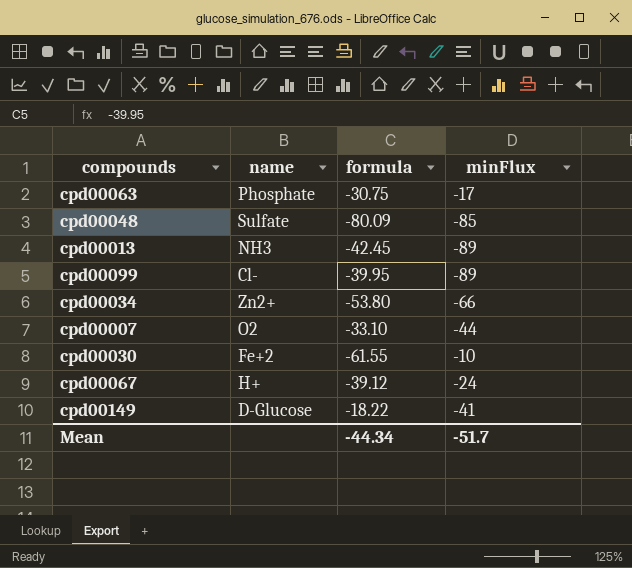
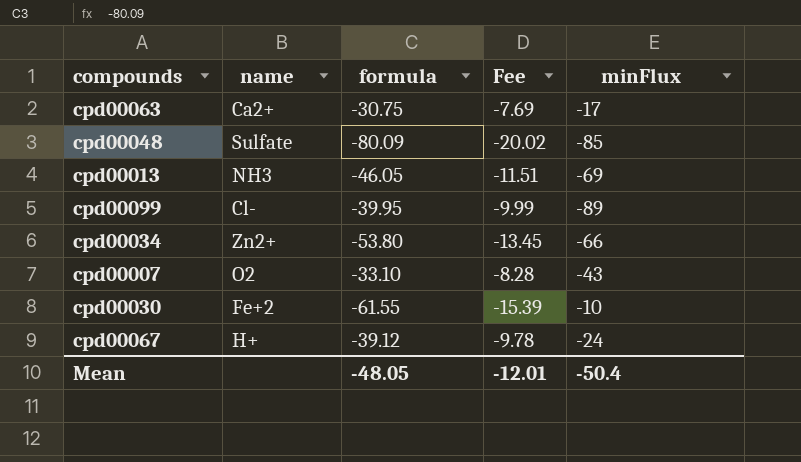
column Fee | formula: none -> [formula] * 0.25
row cpd00149: D-Glucose | -18.22 | -41 -> none
cpd00063 | name: Phosphate -> Ca2+
cpd00013 | formula: -42.45 -> -46.05
cpd00013 | minFlux: -89 -> -69
cpd00007 | minFlux: -44 -> -43
Mean | formula: -44.34 -> -48.05
Mean | minFlux: -51.7 -> -50.4

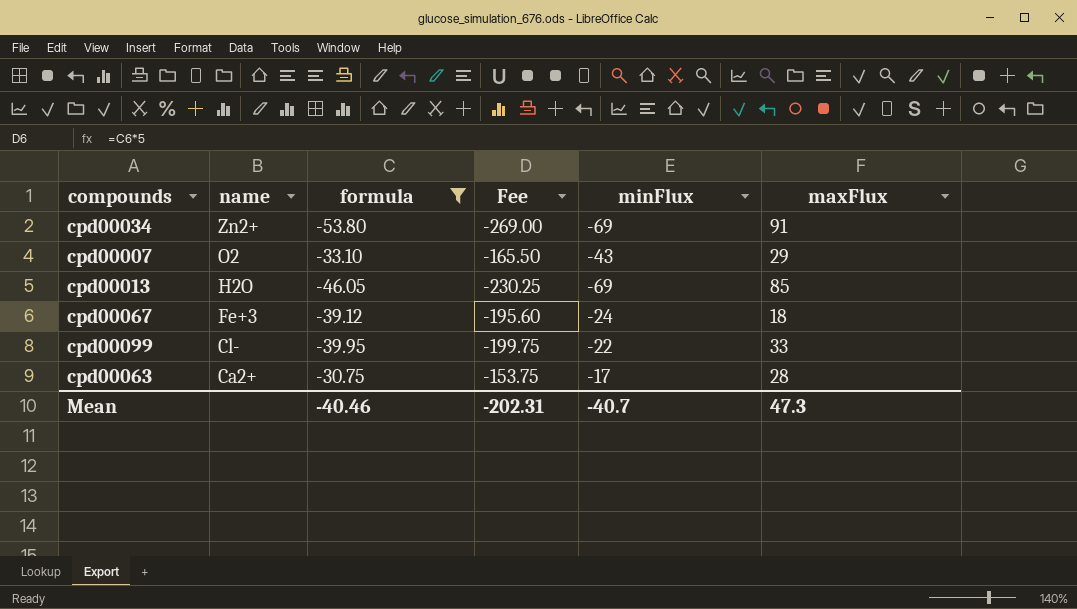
filter: none -> formula >= -53.80
row order: none -> name descending
column Fee | formula: [formula] * 0.25 -> [formula] * 5
column maxFlux | position: none -> 6
cpd00034 | minFlux: -66 -> -69
cpd00013 | name: NH3 -> H2O
cpd00067 | name: H+ -> Fe+3
cpd00099 | minFlux: -89 -> -22
Mean | formula: -48.05 -> -40.46
Mean | Fee: -12.01 -> -202.31
Mean | minFlux: -50.4 -> -40.7

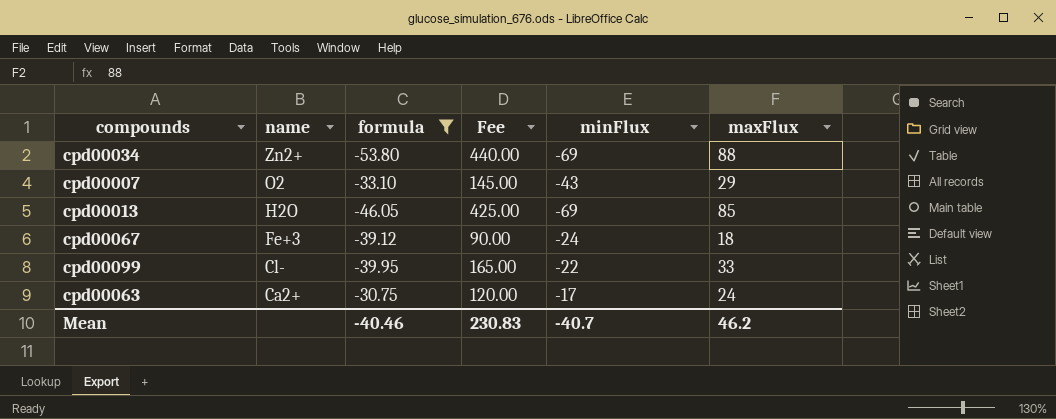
column Fee | formula: [formula] * 5 -> [maxFlux] * 5
cpd00034 | maxFlux: 91 -> 88
cpd00063 | maxFlux: 28 -> 24
Mean | Fee: -202.31 -> 230.83
Mean | maxFlux: 47.3 -> 46.2

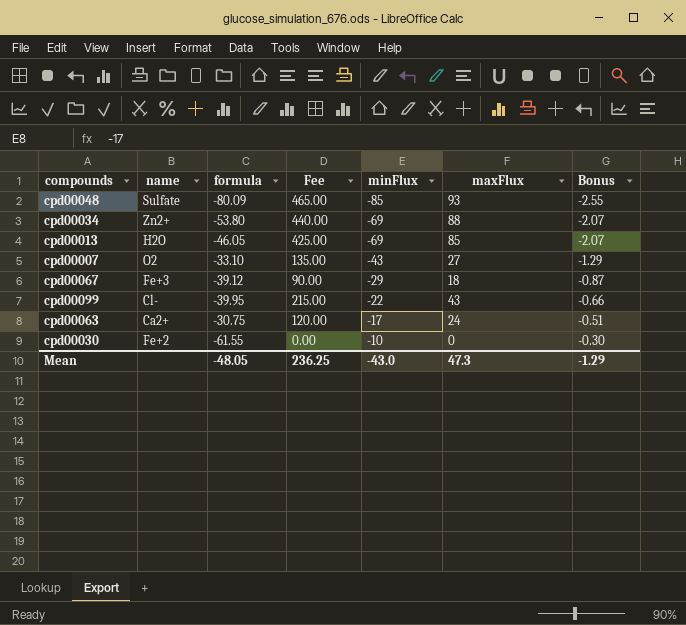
filter: formula >= -53.80 -> none
row order: name descending -> minFlux ascending
column Bonus | formula: none -> [minFlux] * 0.03
cpd00007 | Fee: 145.00 -> 135.00
cpd00007 | maxFlux: 29 -> 27
cpd00067 | minFlux: -24 -> -29
cpd00099 | Fee: 165.00 -> 215.00
cpd00099 | maxFlux: 33 -> 43
Mean | formula: -40.46 -> -48.05
Mean | Fee: 230.83 -> 236.25
Mean | minFlux: -40.7 -> -43.0
Mean | maxFlux: 46.2 -> 47.3

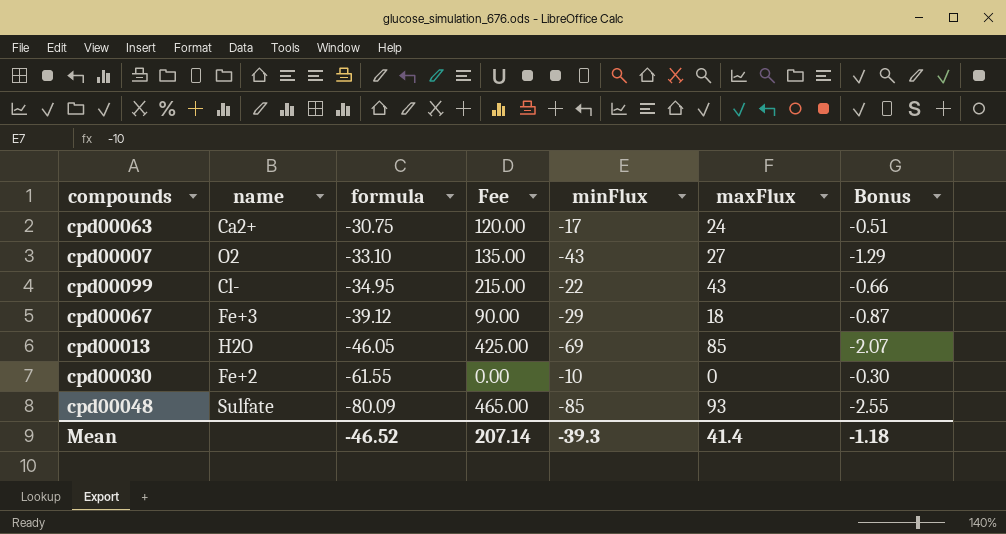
row order: minFlux ascending -> formula descending
row cpd00034: Zn2+ | -53.80 | 440.00 | -69 | 88 | -2.07 -> none
cpd00099 | formula: -39.95 -> -34.95
Mean | formula: -48.05 -> -46.52
Mean | Fee: 236.25 -> 207.14
Mean | minFlux: -43.0 -> -39.3
Mean | maxFlux: 47.3 -> 41.4
Mean | Bonus: -1.29 -> -1.18

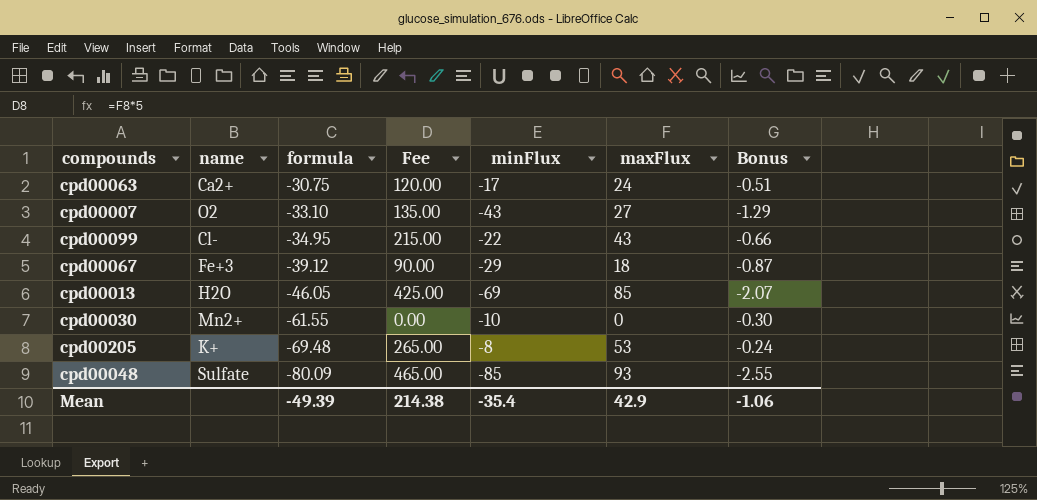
cpd00030 | name: Fe+2 -> Mn2+
row cpd00205: none -> K+ | -69.48 | 265.00 | -8 | 53 | -0.24
Mean | formula: -46.52 -> -49.39
Mean | Fee: 207.14 -> 214.38
Mean | minFlux: -39.3 -> -35.4
Mean | maxFlux: 41.4 -> 42.9
Mean | Bonus: -1.18 -> -1.06

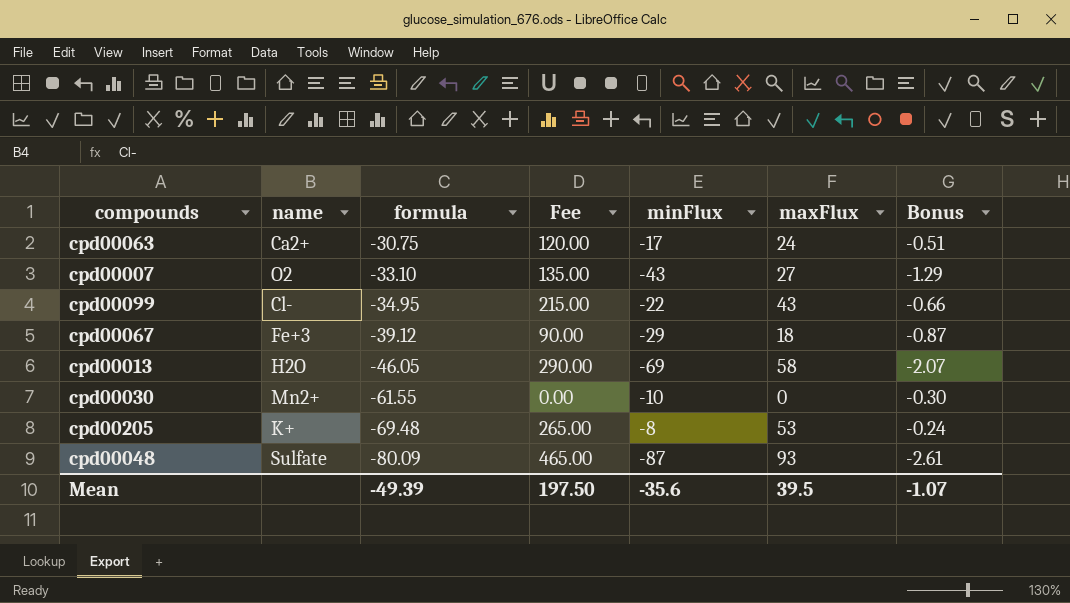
cpd00013 | Fee: 425.00 -> 290.00
cpd00013 | maxFlux: 85 -> 58
cpd00048 | minFlux: -85 -> -87
cpd00048 | Bonus: -2.55 -> -2.61
Mean | Fee: 214.38 -> 197.50
Mean | minFlux: -35.4 -> -35.6
Mean | maxFlux: 42.9 -> 39.5
Mean | Bonus: -1.06 -> -1.07

